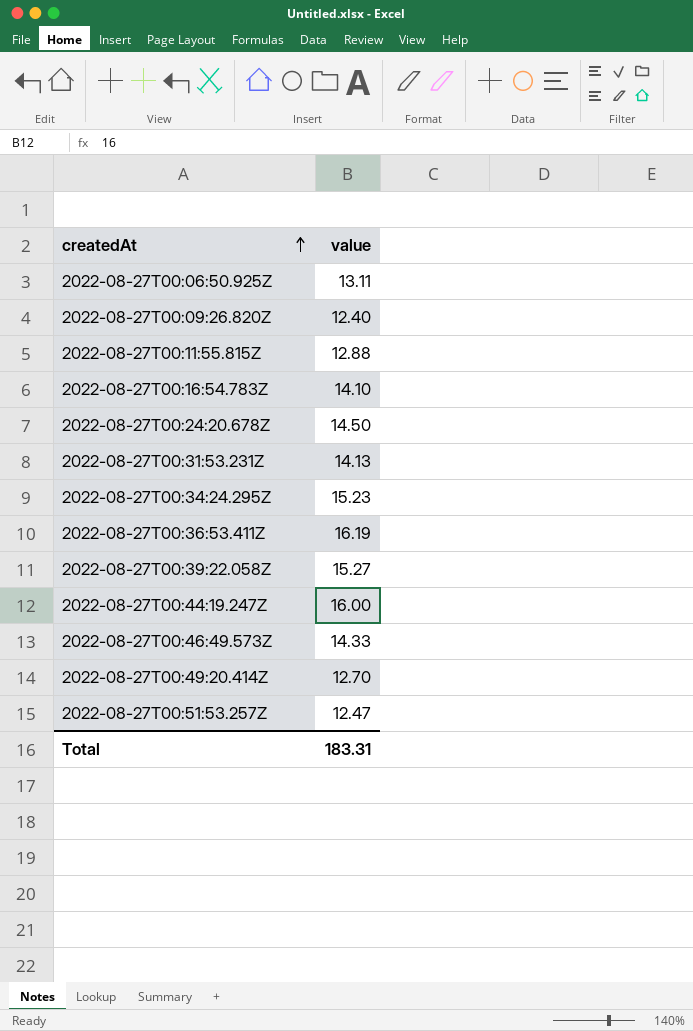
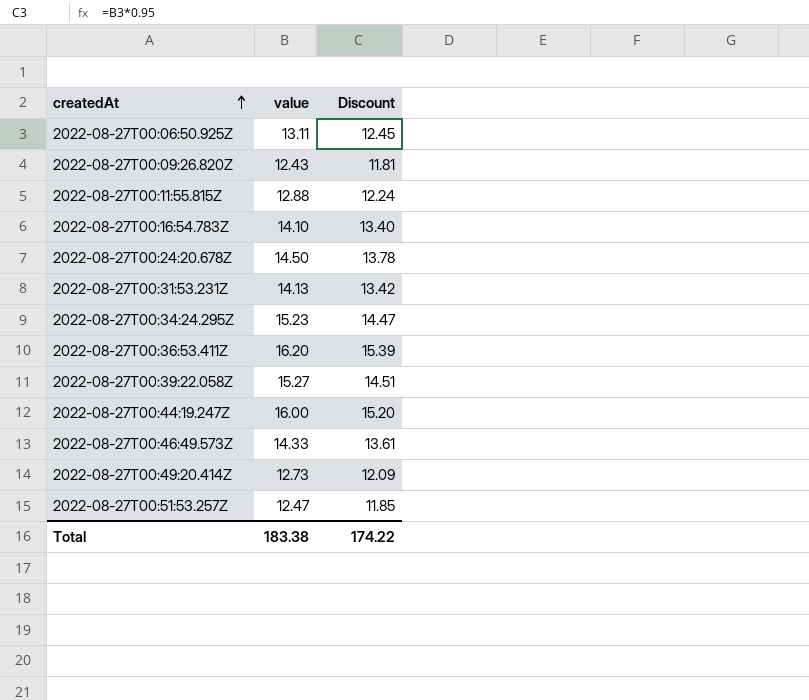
column Discount | formula: none -> [value] * 0.95
2022-08-27T00:09:26.820Z | value: 12.40 -> 12.43
2022-08-27T00:36:53.411Z | value: 16.19 -> 16.20
2022-08-27T00:49:20.414Z | value: 12.70 -> 12.73
Total | value: 183.31 -> 183.38

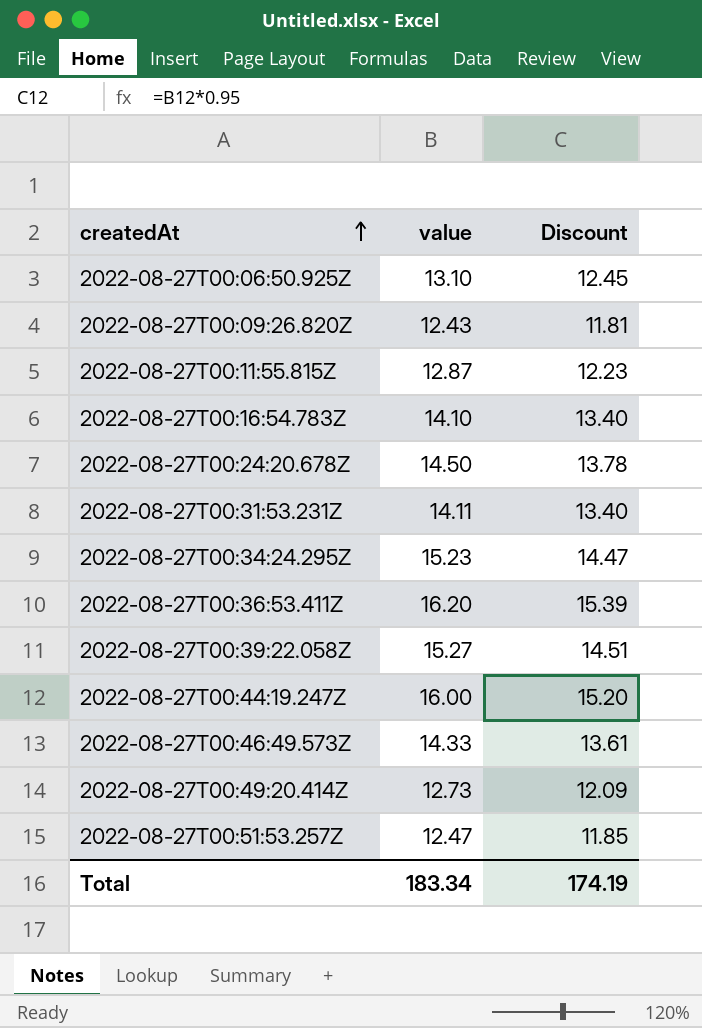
2022-08-27T00:06:50.925Z | value: 13.11 -> 13.10
2022-08-27T00:11:55.815Z | value: 12.88 -> 12.87
2022-08-27T00:11:55.815Z | Discount: 12.24 -> 12.23
2022-08-27T00:31:53.231Z | value: 14.13 -> 14.11
2022-08-27T00:31:53.231Z | Discount: 13.42 -> 13.40
Total | value: 183.38 -> 183.34
Total | Discount: 174.22 -> 174.19

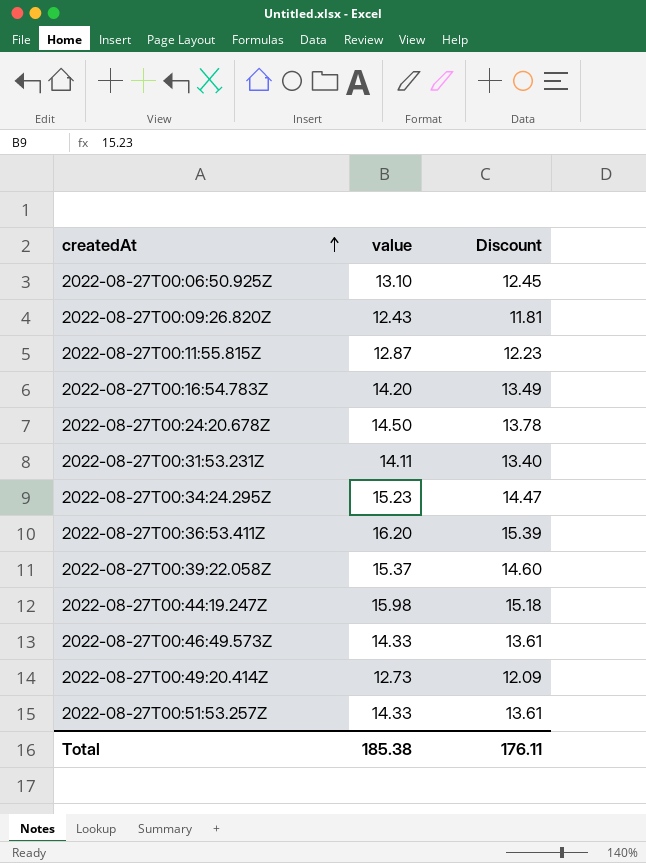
2022-08-27T00:16:54.783Z | value: 14.10 -> 14.20
2022-08-27T00:16:54.783Z | Discount: 13.40 -> 13.49
2022-08-27T00:39:22.058Z | value: 15.27 -> 15.37
2022-08-27T00:39:22.058Z | Discount: 14.51 -> 14.60
2022-08-27T00:44:19.247Z | value: 16.00 -> 15.98
2022-08-27T00:44:19.247Z | Discount: 15.20 -> 15.18
2022-08-27T00:51:53.257Z | value: 12.47 -> 14.33
2022-08-27T00:51:53.257Z | Discount: 11.85 -> 13.61
Total | value: 183.34 -> 185.38
Total | Discount: 174.19 -> 176.11

